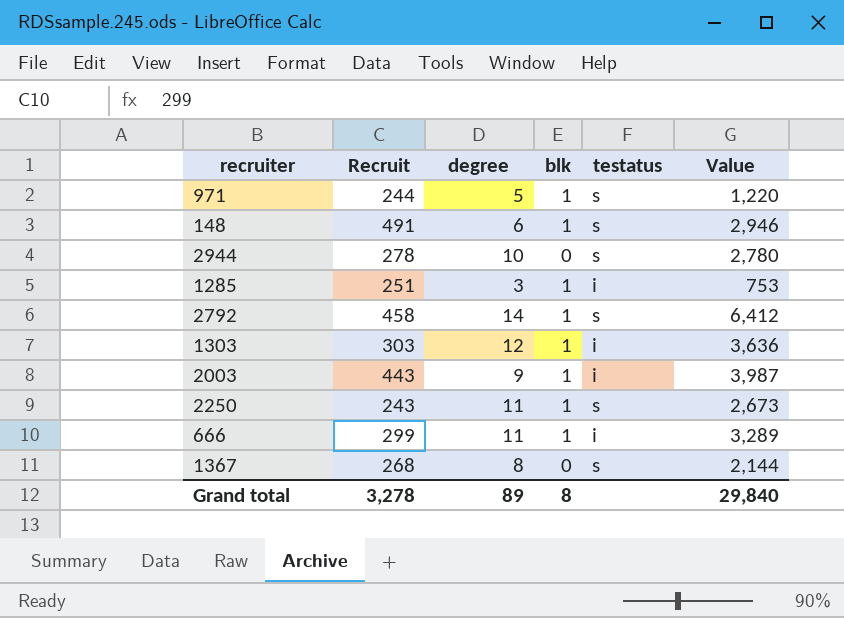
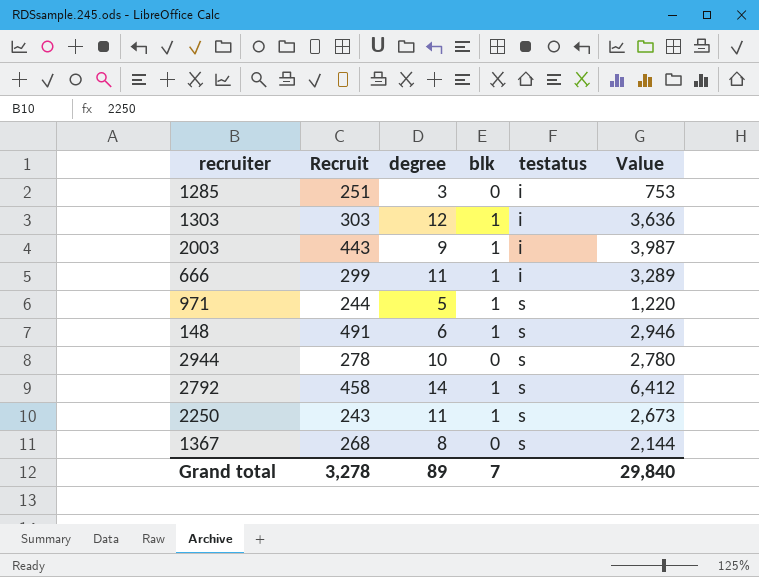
row order: none -> testatus ascending
1285 | blk: 1 -> 0
Grand total | blk: 8 -> 7

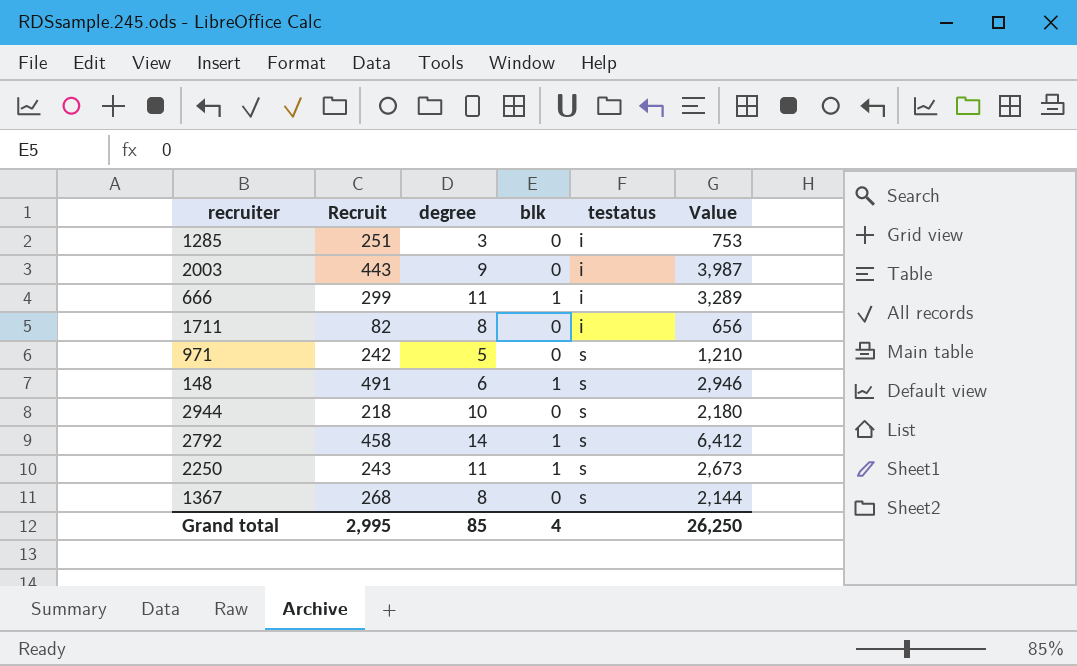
row 1303: 303 | 12 | 1 | i | 3,636 -> none
2003 | blk: 1 -> 0
row 1711: none -> 82 | 8 | 0 | i | 656
971 | Recruit: 244 -> 242
971 | blk: 1 -> 0
971 | Value: 1,220 -> 1,210
2944 | Recruit: 278 -> 218
2944 | Value: 2,780 -> 2,180
Grand total | Recruit: 3,278 -> 2,995
Grand total | degree: 89 -> 85
Grand total | blk: 7 -> 4
Grand total | Value: 29,840 -> 26,250

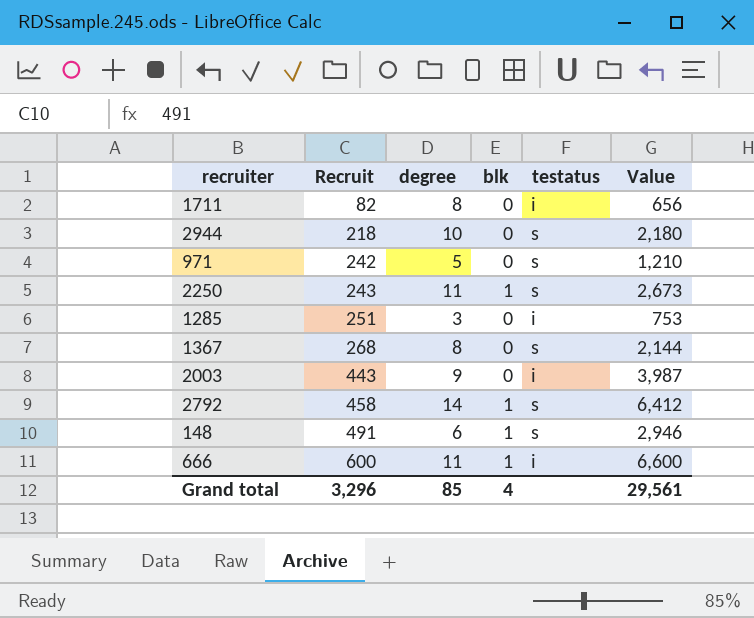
row order: testatus ascending -> Recruit ascending
666 | Recruit: 299 -> 600
666 | Value: 3,289 -> 6,600
Grand total | Recruit: 2,995 -> 3,296
Grand total | Value: 26,250 -> 29,561

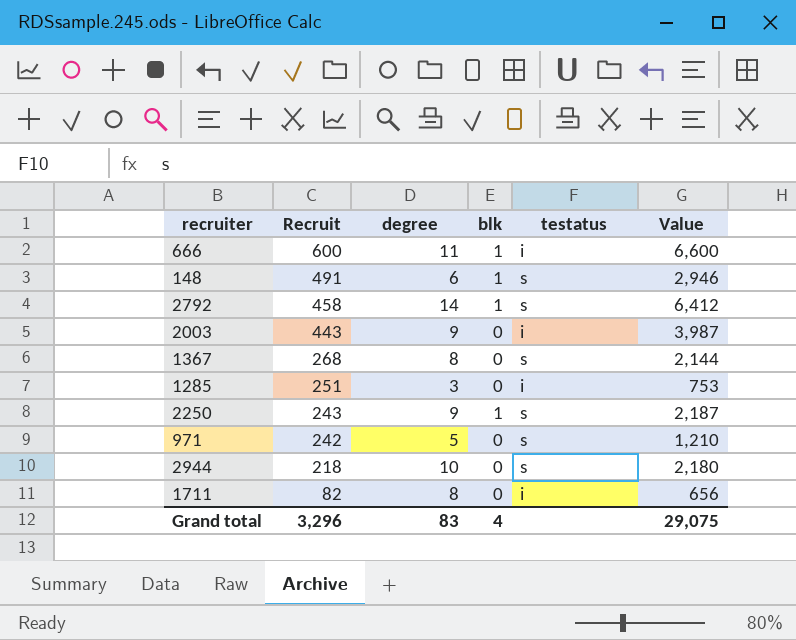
row order: Recruit ascending -> Recruit descending
2250 | degree: 11 -> 9
2250 | Value: 2,673 -> 2,187
Grand total | degree: 85 -> 83
Grand total | Value: 29,561 -> 29,075

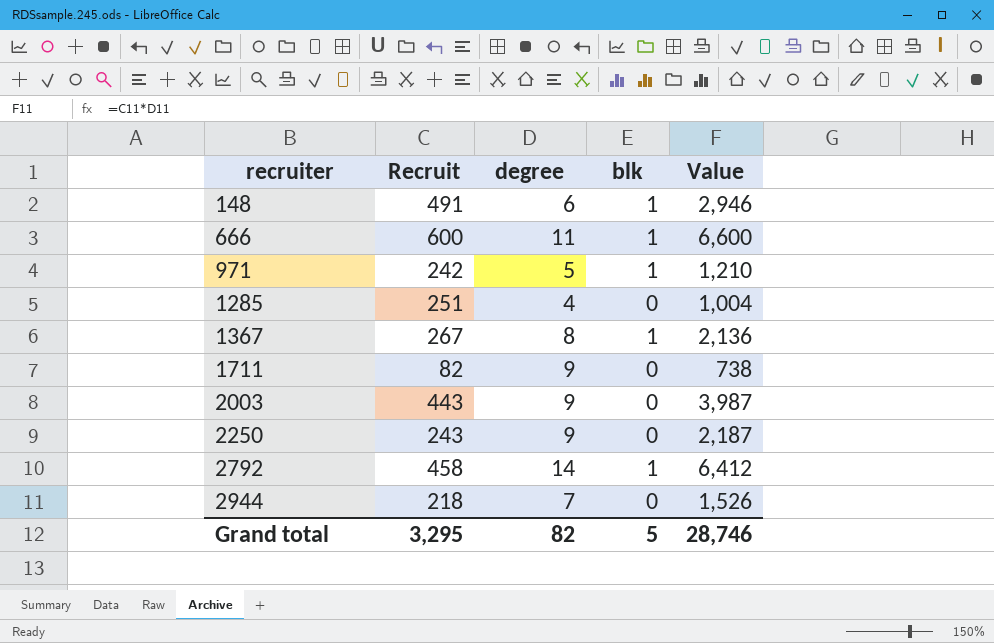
row order: Recruit descending -> recruiter ascending
column testatus | position: 5 -> none
971 | blk: 0 -> 1
1285 | degree: 3 -> 4
1285 | Value: 753 -> 1,004
1367 | Recruit: 268 -> 267
1367 | blk: 0 -> 1
1367 | Value: 2,144 -> 2,136
1711 | degree: 8 -> 9
1711 | Value: 656 -> 738
2250 | blk: 1 -> 0
2944 | degree: 10 -> 7
2944 | Value: 2,180 -> 1,526
Grand total | Recruit: 3,296 -> 3,295
Grand total | degree: 83 -> 82
Grand total | blk: 4 -> 5
Grand total | Value: 29,075 -> 28,746

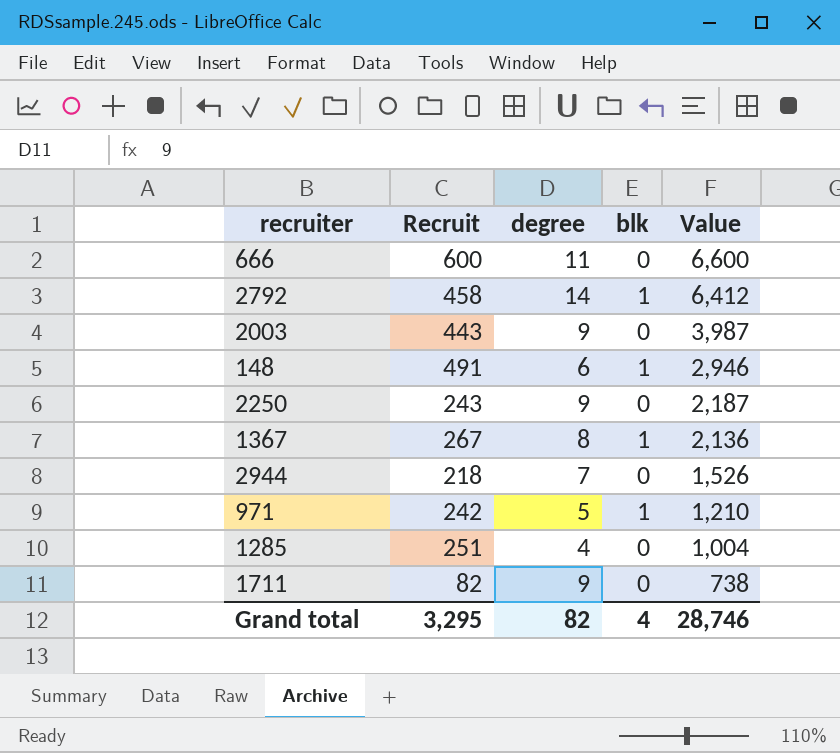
row order: recruiter ascending -> Value descending
666 | blk: 1 -> 0
Grand total | blk: 5 -> 4

